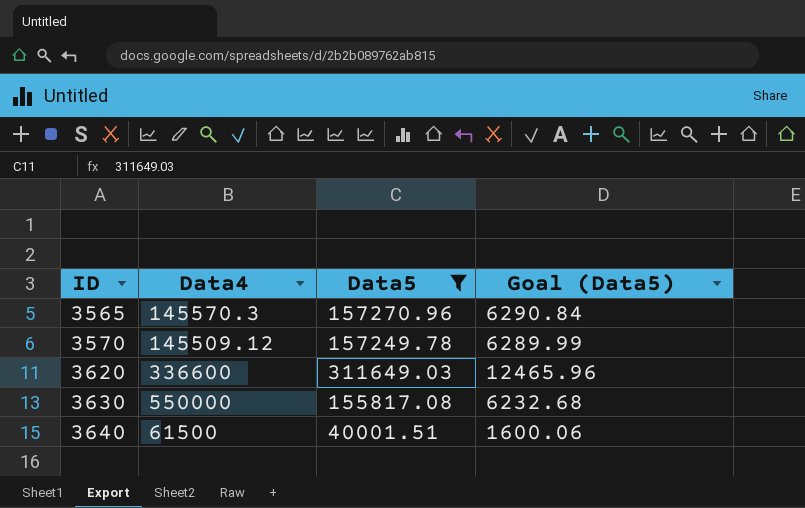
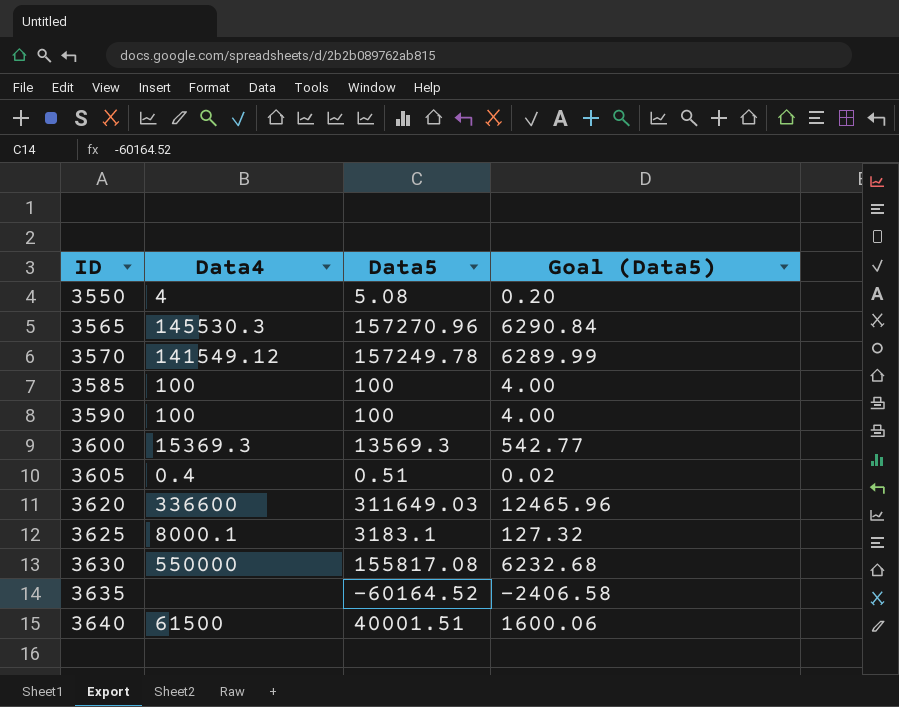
filter: Data5 >= 40001.51 -> none
3565 | Data4: 145570.3 -> 145530.3
3570 | Data4: 145509.12 -> 141549.12

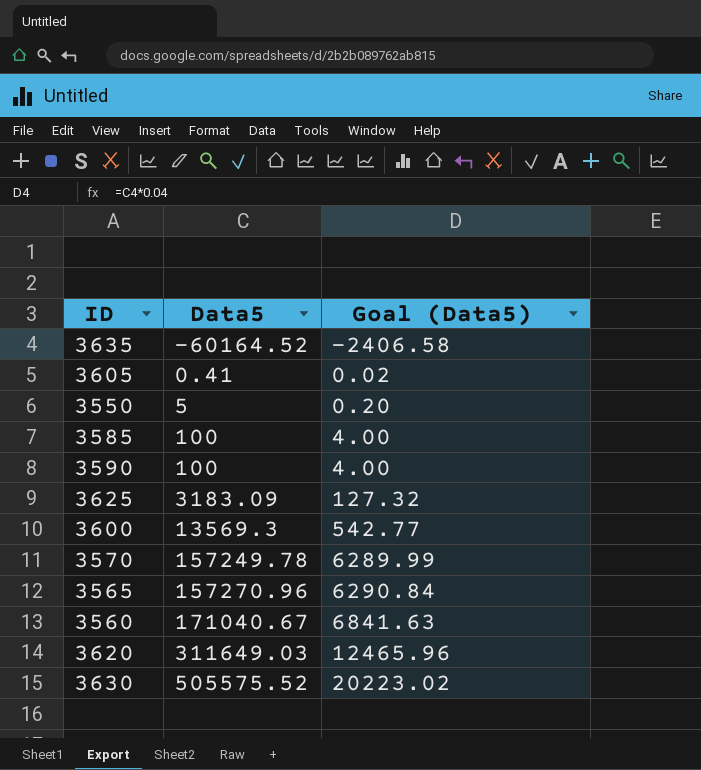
row order: ID ascending -> Data5 ascending
column Data4 | position: 2 -> none
row 3640: 61500 | 40001.51 | 1600.06 -> none
3605 | Data5: 0.51 -> 0.41
3550 | Data5: 5.08 -> 5
3625 | Data5: 3183.1 -> 3183.09
row 3560: none -> 171040.67 | 6841.63
3630 | Data5: 155817.08 -> 505575.52
3630 | Goal (Data5): 6232.68 -> 20223.02

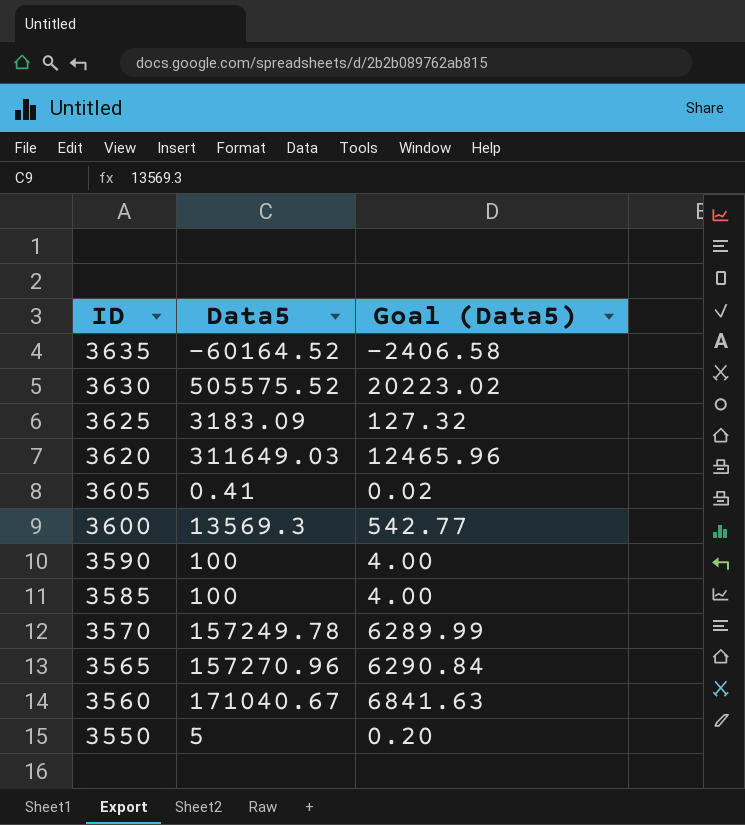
row order: Data5 ascending -> ID descending

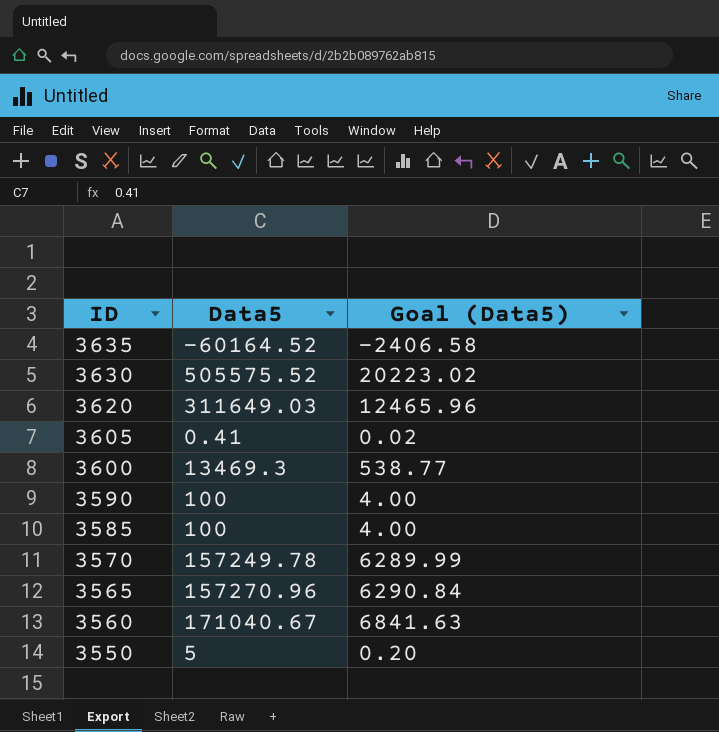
row 3625: 3183.09 | 127.32 -> none
3600 | Data5: 13569.3 -> 13469.3
3600 | Goal (Data5): 542.77 -> 538.77

